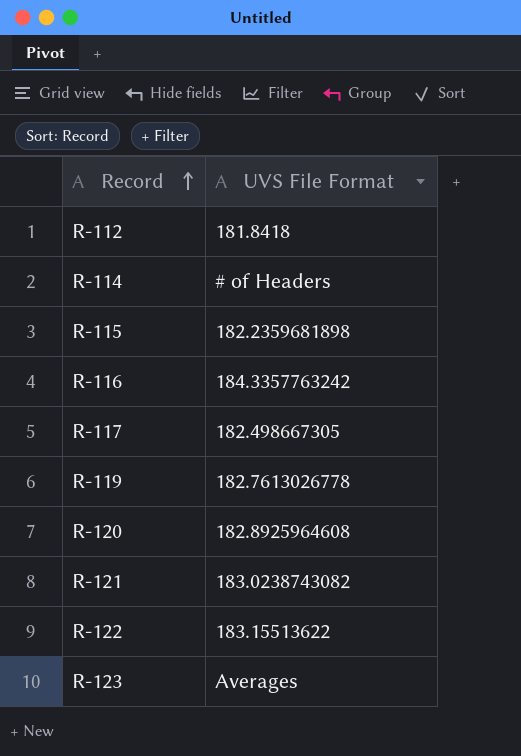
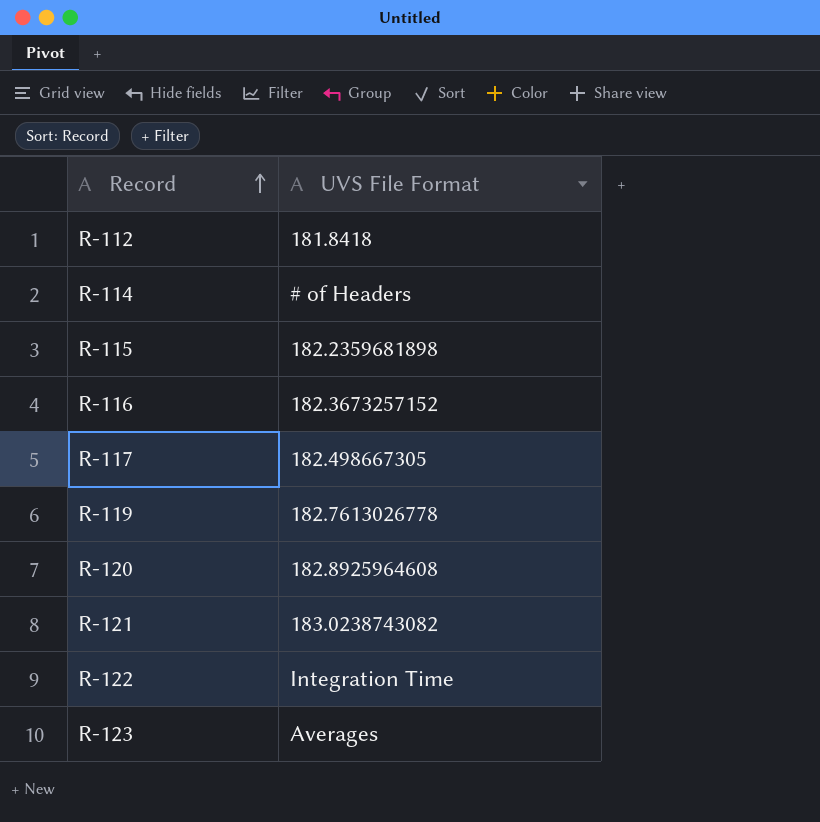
R-116 | UVS File Format: 184.3357763242 -> 182.3673257152
R-122 | UVS File Format: 183.15513622 -> Integration Time

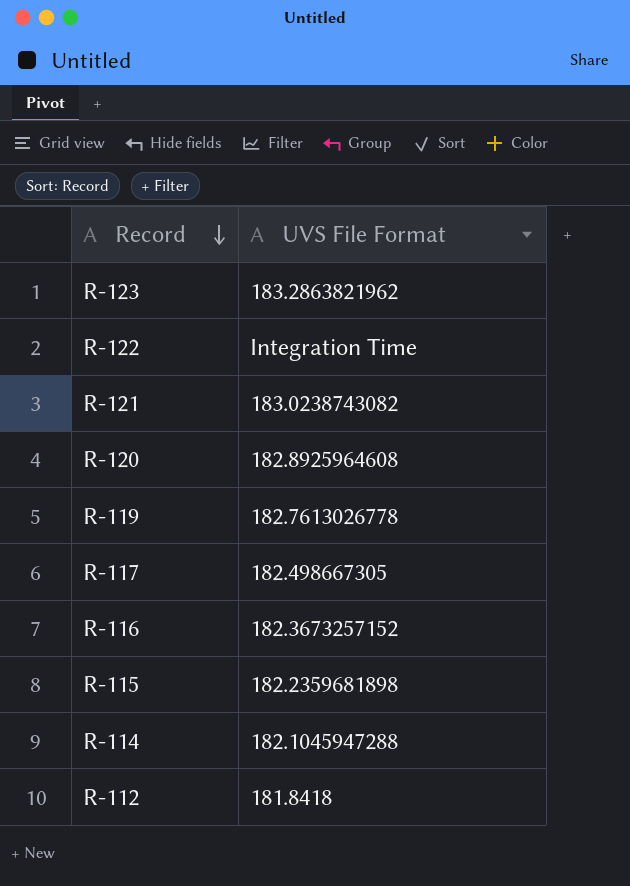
row order: Record ascending -> Record descending
R-123 | UVS File Format: Averages -> 183.2863821962
R-114 | UVS File Format: # of Headers -> 182.1045947288

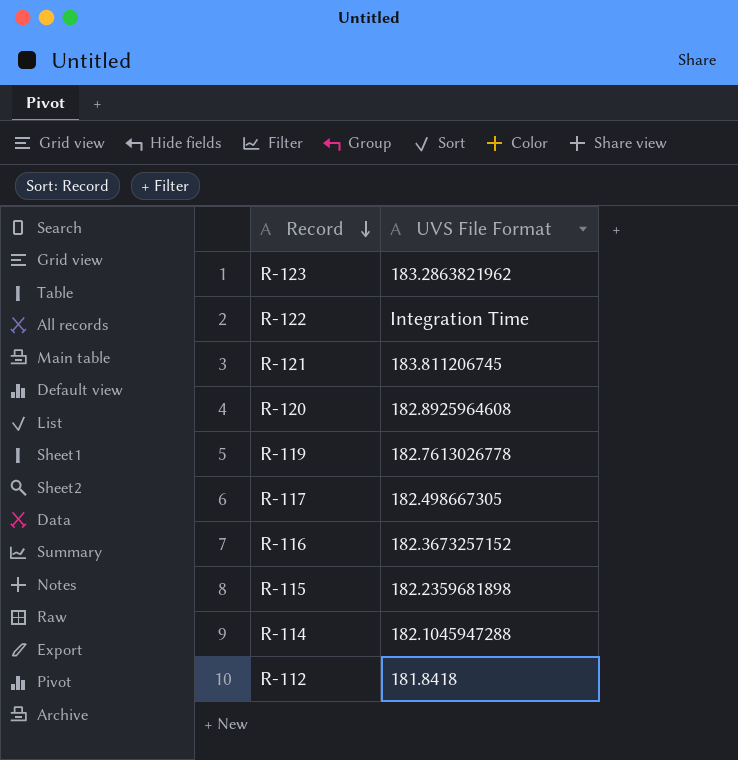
R-121 | UVS File Format: 183.0238743082 -> 183.811206745

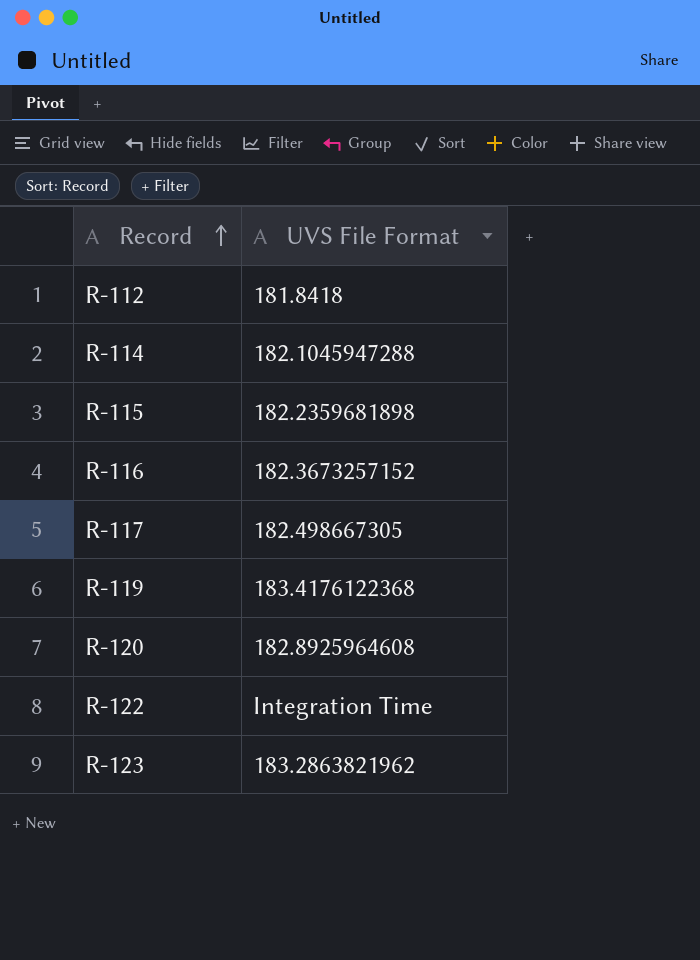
row order: Record descending -> Record ascending
row R-121: 183.811206745 -> none
R-119 | UVS File Format: 182.7613026778 -> 183.4176122368

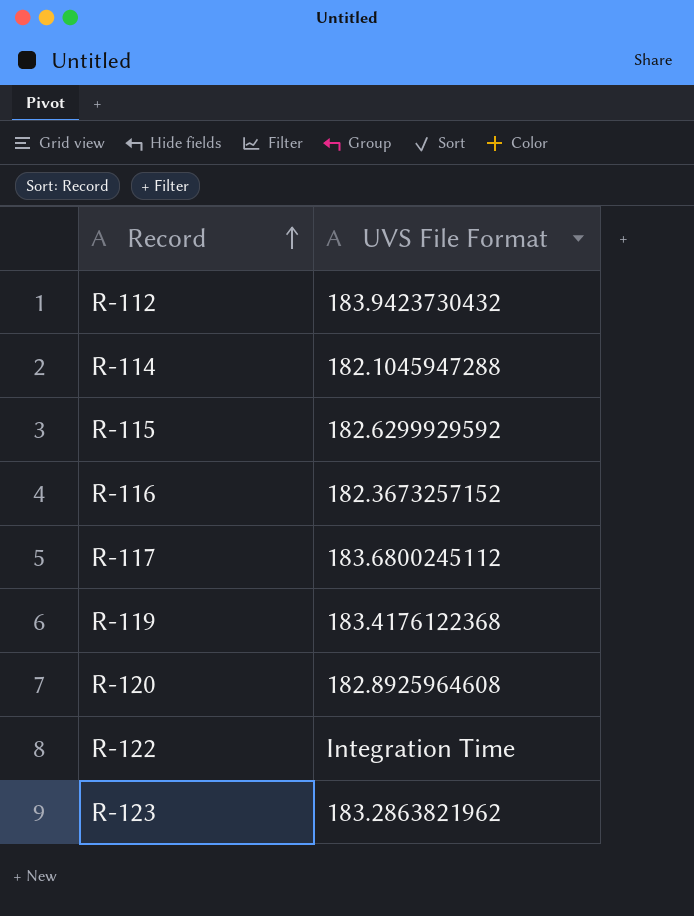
R-112 | UVS File Format: 181.8418 -> 183.9423730432
R-115 | UVS File Format: 182.2359681898 -> 182.6299929592
R-117 | UVS File Format: 182.498667305 -> 183.6800245112

